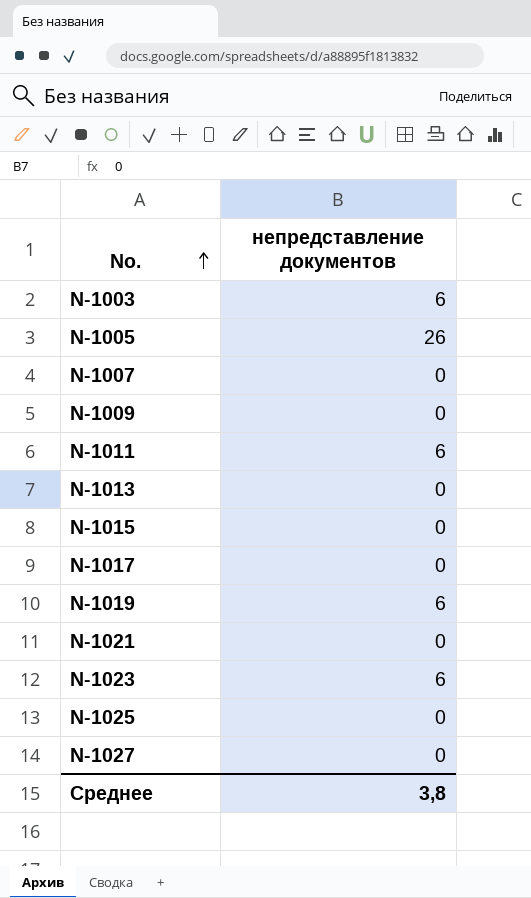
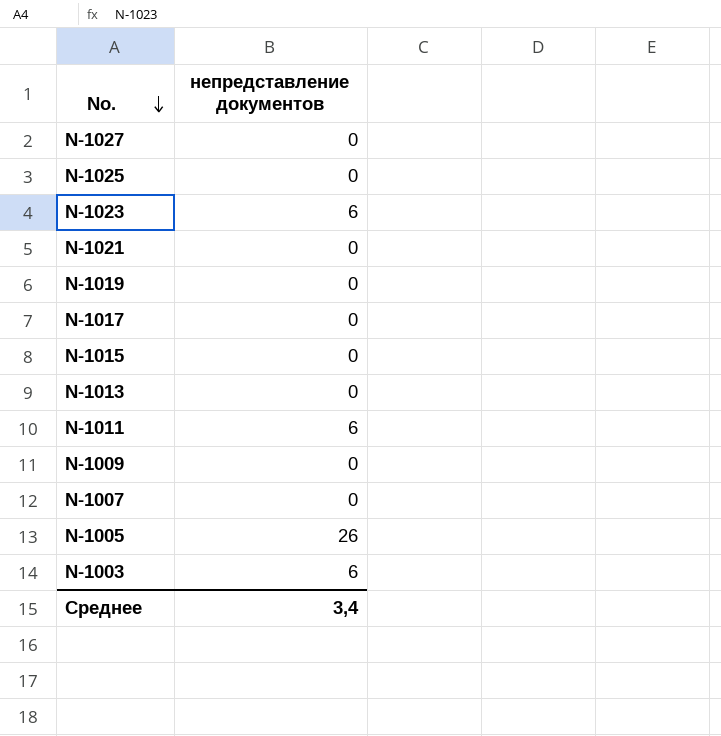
row order: No. ascending -> No. descending
N-1019 | непредставление документов: 6 -> 0
Среднее | непредставление документов: 3,8 -> 3,4

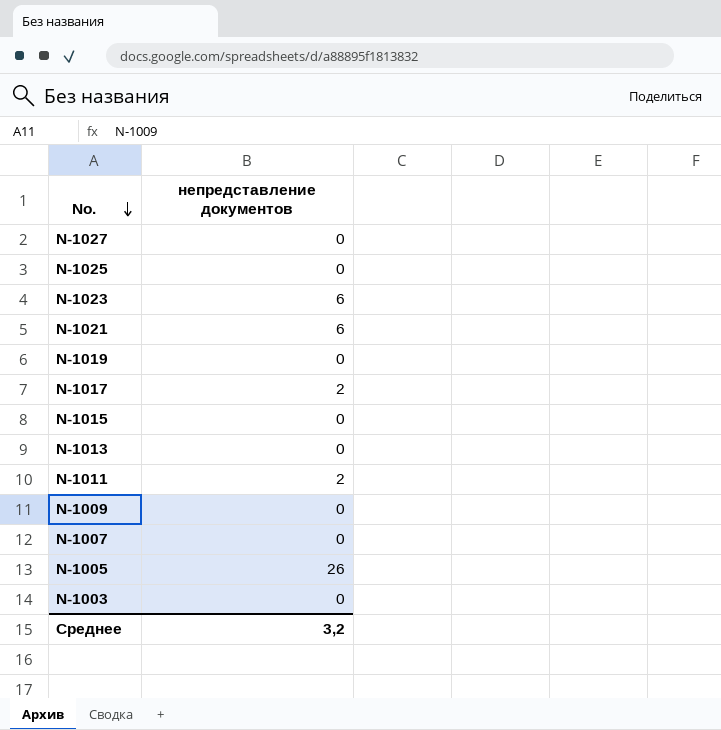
N-1021 | непредставление документов: 0 -> 6
N-1017 | непредставление документов: 0 -> 2
N-1011 | непредставление документов: 6 -> 2
N-1003 | непредставление документов: 6 -> 0
Среднее | непредставление документов: 3,4 -> 3,2

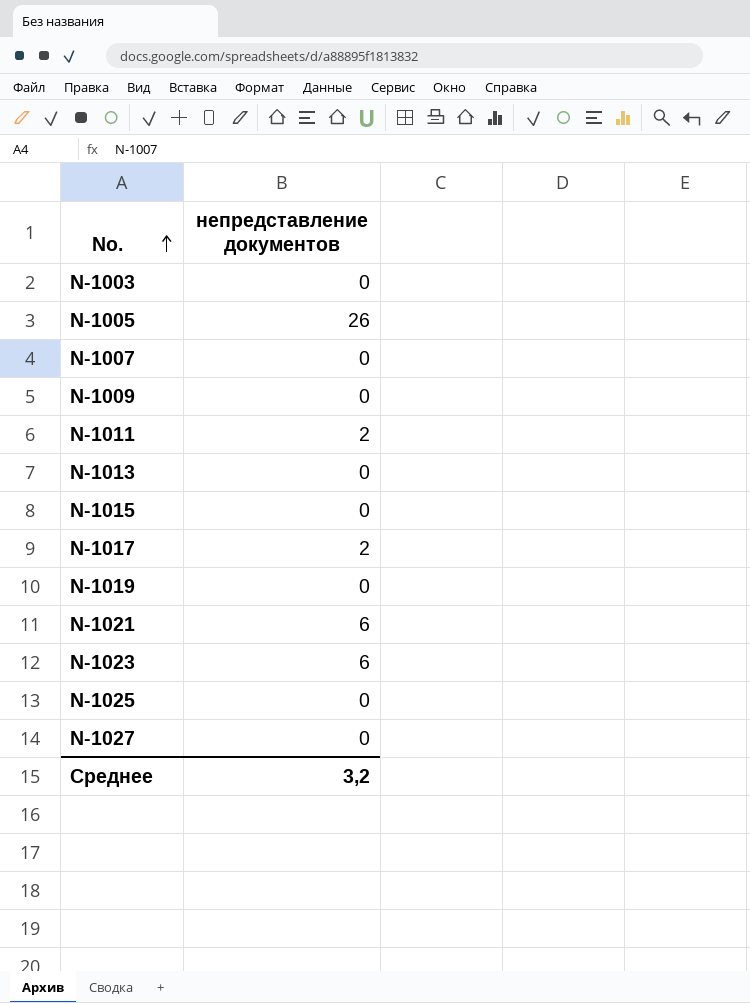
row order: No. descending -> No. ascending

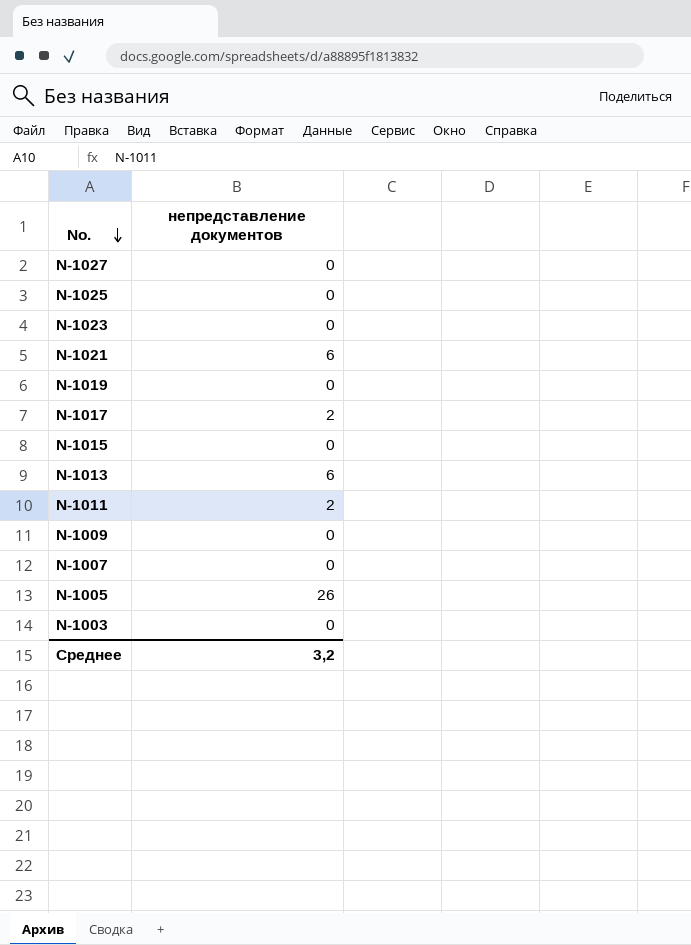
row order: No. ascending -> No. descending
N-1023 | непредставление документов: 6 -> 0
N-1013 | непредставление документов: 0 -> 6

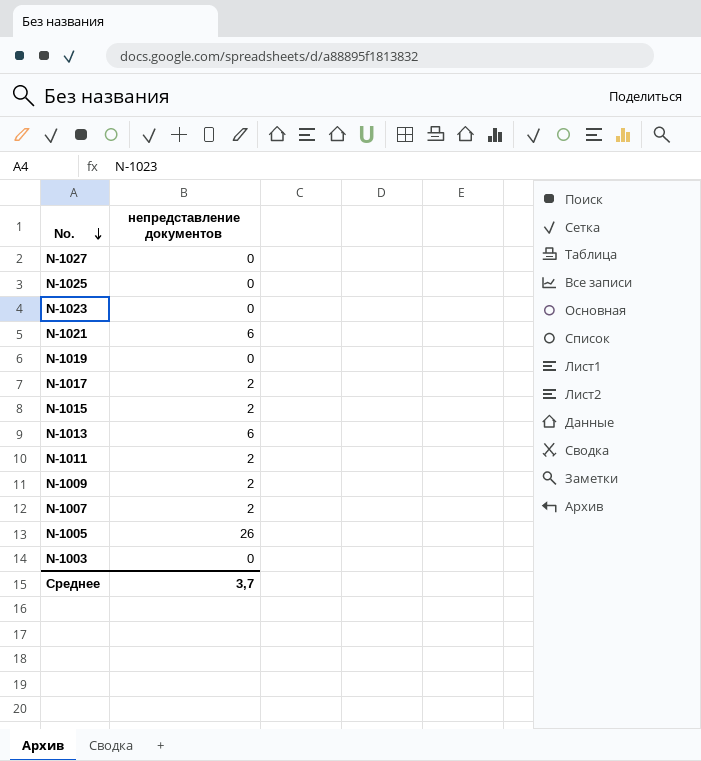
N-1015 | непредставление документов: 0 -> 2
N-1009 | непредставление документов: 0 -> 2
N-1007 | непредставление документов: 0 -> 2
Среднее | непредставление документов: 3,2 -> 3,7

